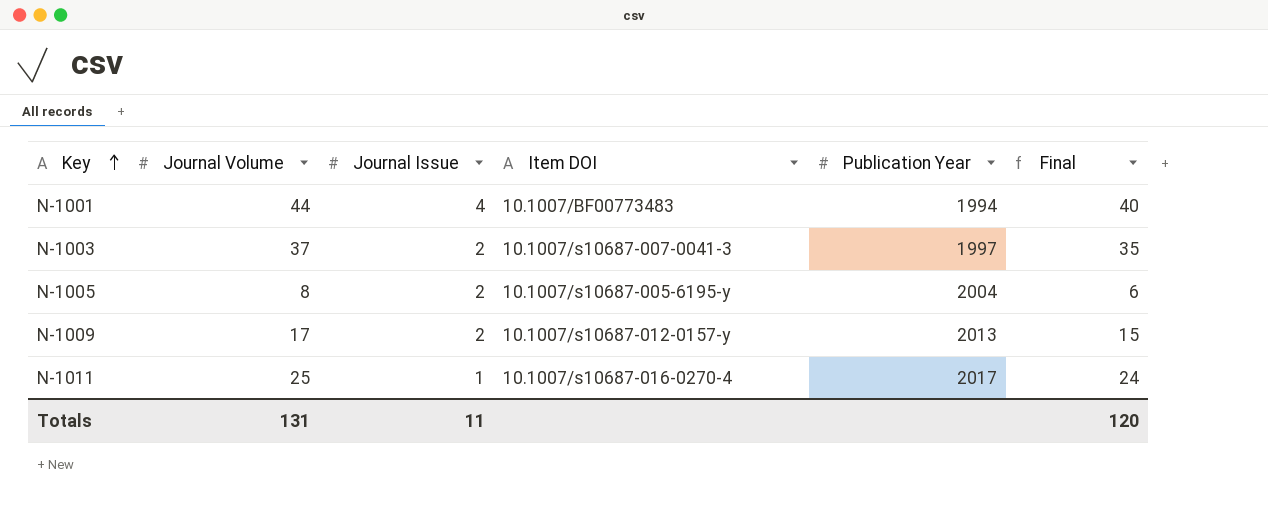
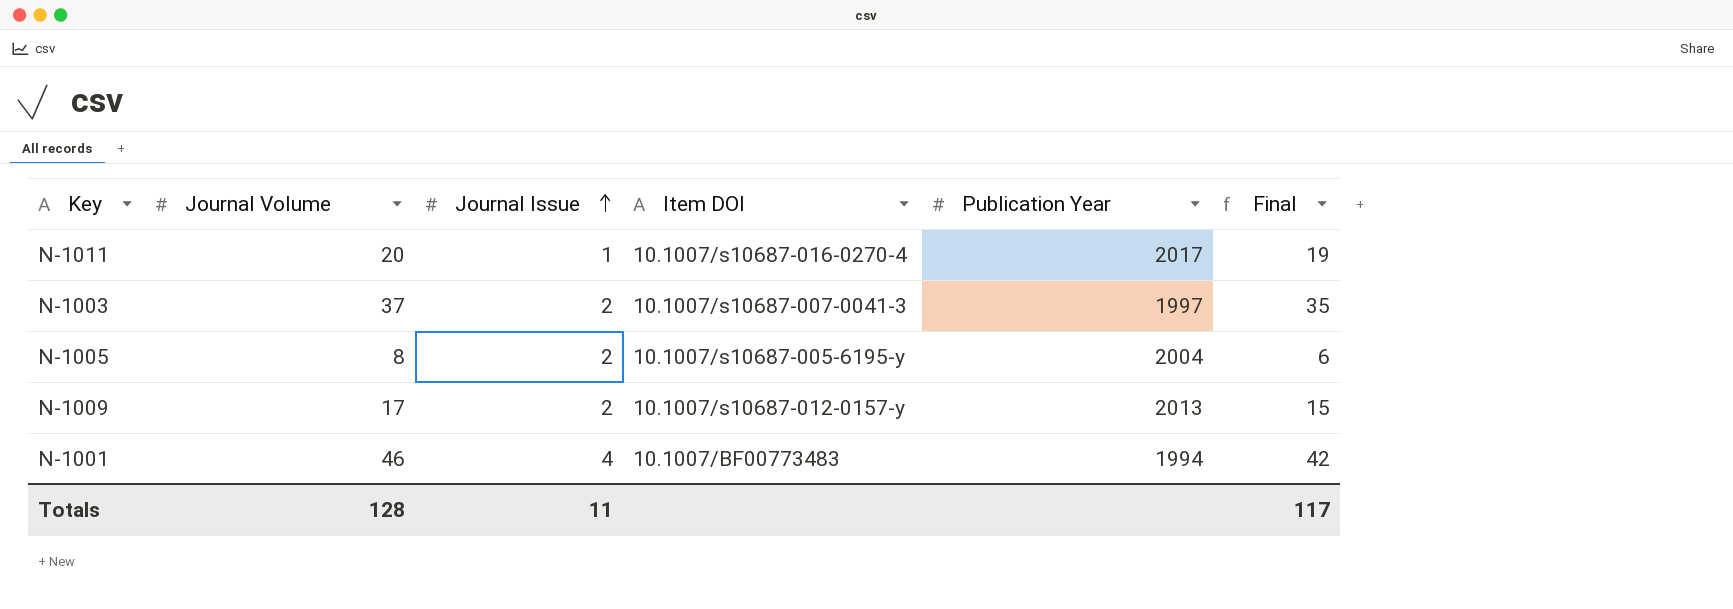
row order: Key ascending -> Journal Issue ascending
N-1011 | Journal Volume: 25 -> 20
N-1011 | Final: 24 -> 19
N-1001 | Journal Volume: 44 -> 46
N-1001 | Final: 40 -> 42
Totals | Journal Volume: 131 -> 128
Totals | Final: 120 -> 117

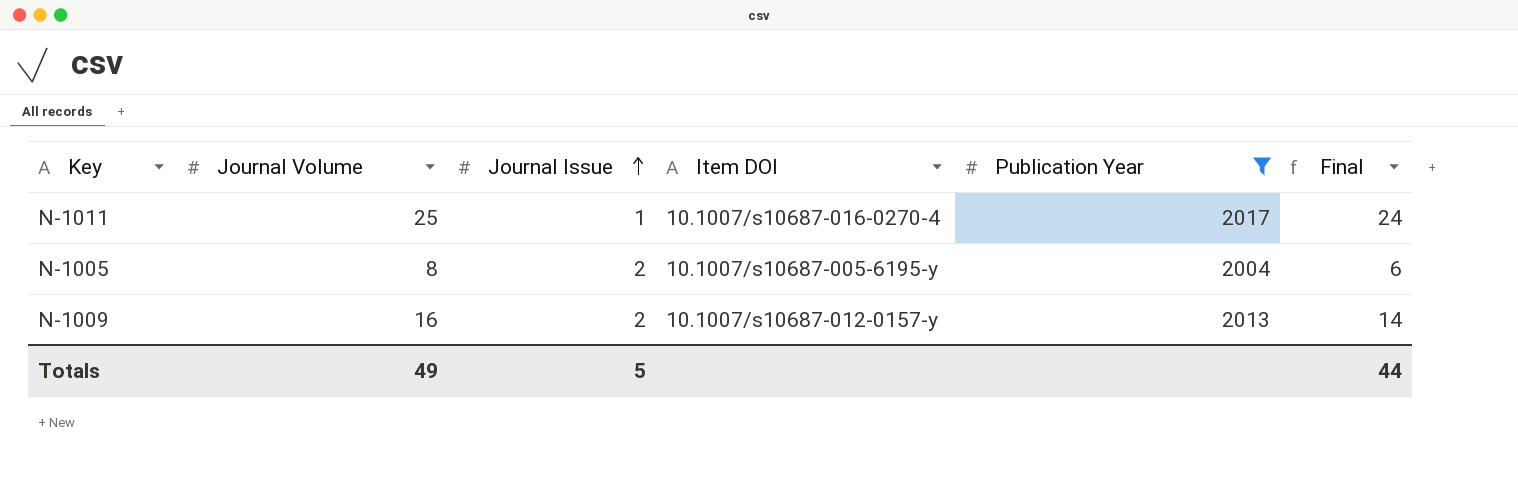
filter: none -> Publication Year >= 2004
N-1011 | Journal Volume: 20 -> 25
N-1011 | Final: 19 -> 24
N-1009 | Journal Volume: 17 -> 16
N-1009 | Final: 15 -> 14
Totals | Journal Volume: 128 -> 49
Totals | Journal Issue: 11 -> 5
Totals | Final: 117 -> 44

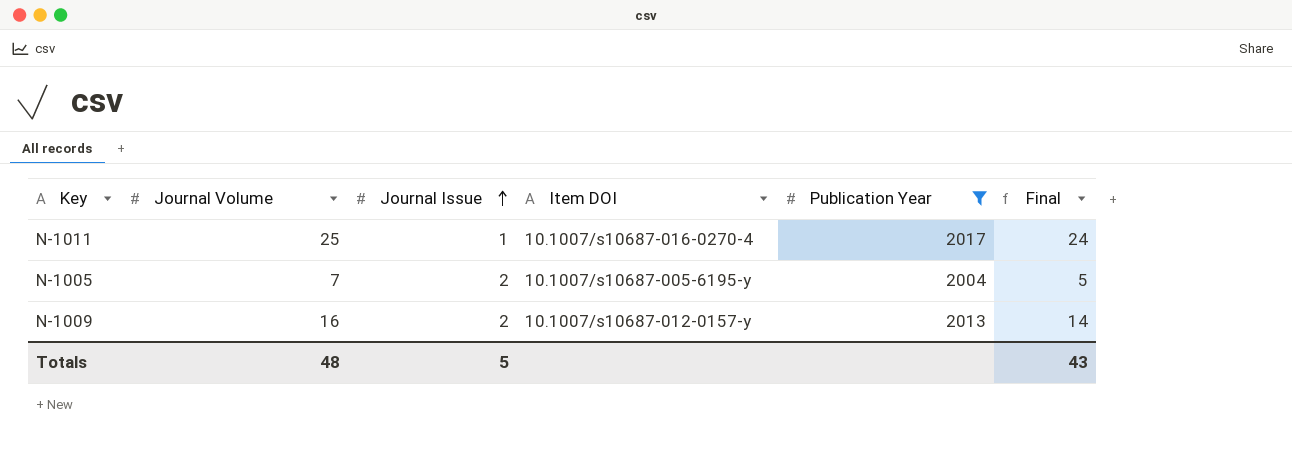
N-1005 | Journal Volume: 8 -> 7
N-1005 | Final: 6 -> 5
Totals | Journal Volume: 49 -> 48
Totals | Final: 44 -> 43

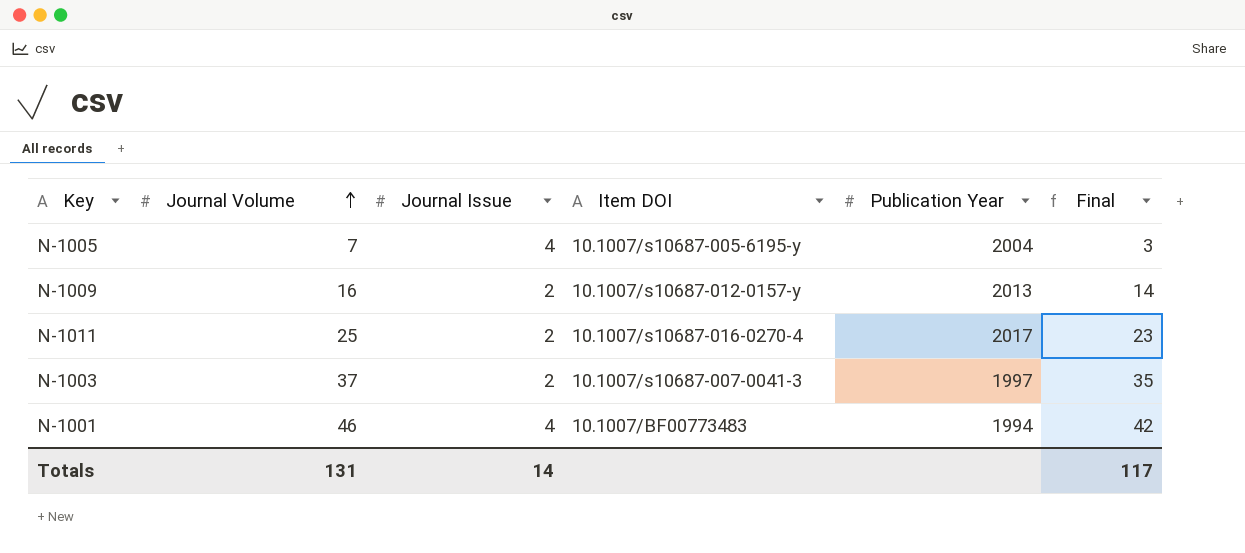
filter: Publication Year >= 2004 -> none
row order: Journal Issue ascending -> Journal Volume ascending
N-1005 | Journal Issue: 2 -> 4
N-1005 | Final: 5 -> 3
N-1011 | Journal Issue: 1 -> 2
N-1011 | Final: 24 -> 23
Totals | Journal Volume: 48 -> 131
Totals | Journal Issue: 5 -> 14
Totals | Final: 43 -> 117

